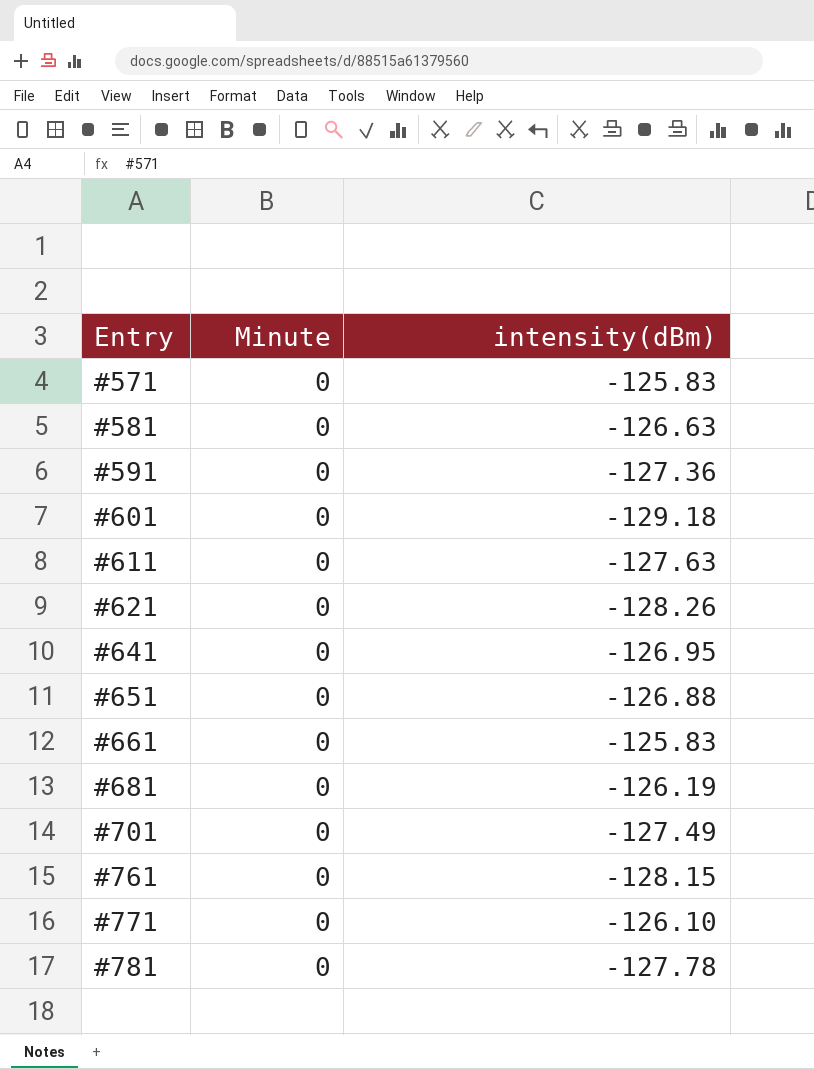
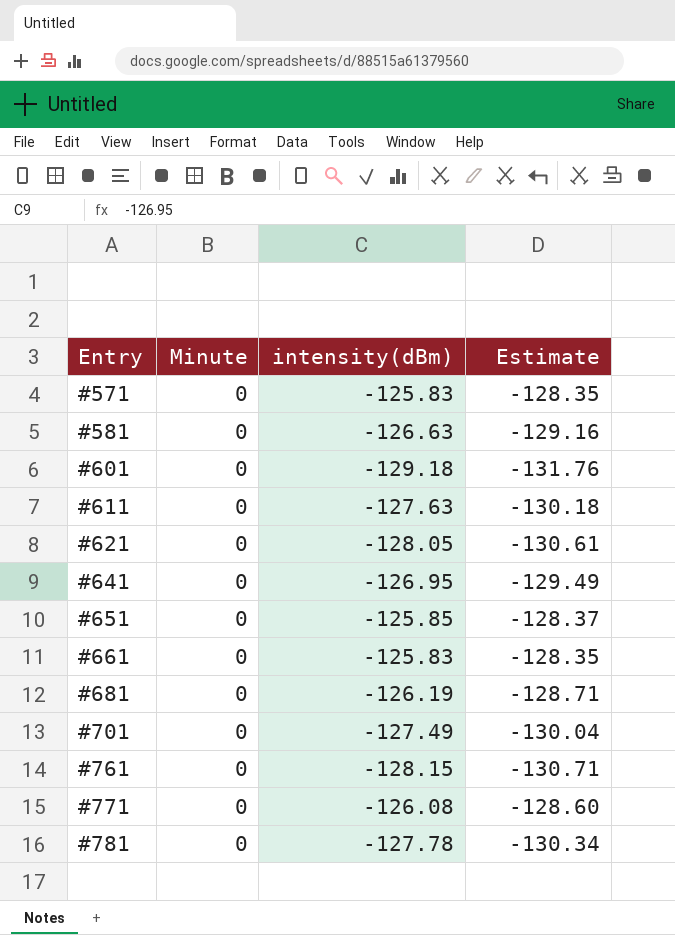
column Estimate | formula: none -> [intensity(dBm)] * 1.02
row #591: 0 | -127.36 -> none
#621 | intensity(dBm): -128.26 -> -128.05
#651 | intensity(dBm): -126.88 -> -125.85
#771 | intensity(dBm): -126.10 -> -126.08

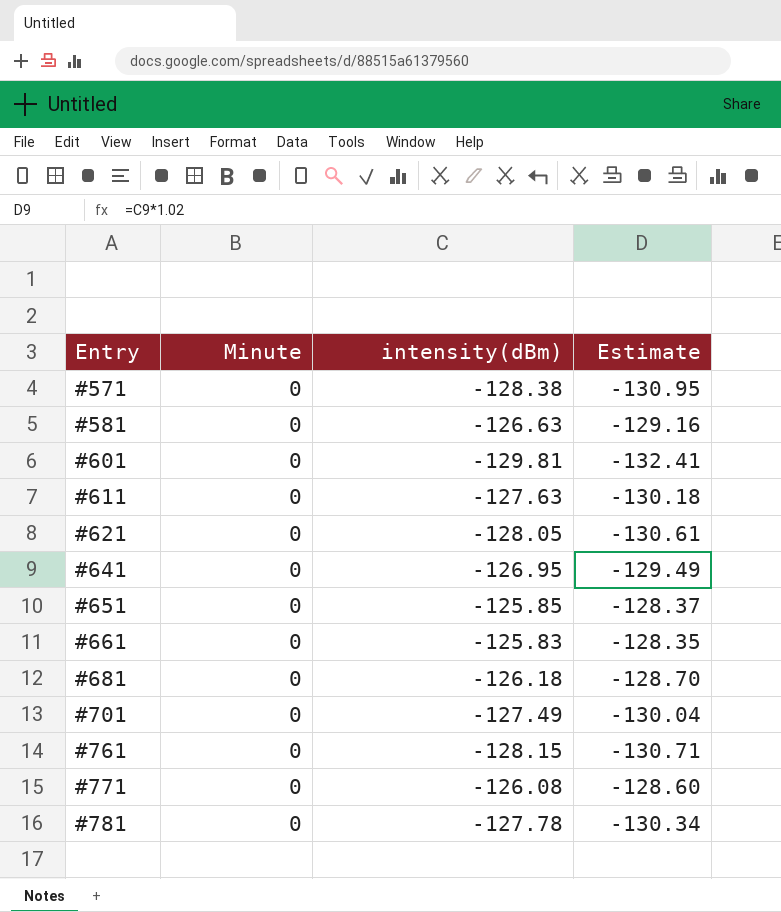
#571 | intensity(dBm): -125.83 -> -128.38
#571 | Estimate: -128.35 -> -130.95
#601 | intensity(dBm): -129.18 -> -129.81
#601 | Estimate: -131.76 -> -132.41
#681 | intensity(dBm): -126.19 -> -126.18
#681 | Estimate: -128.71 -> -128.70

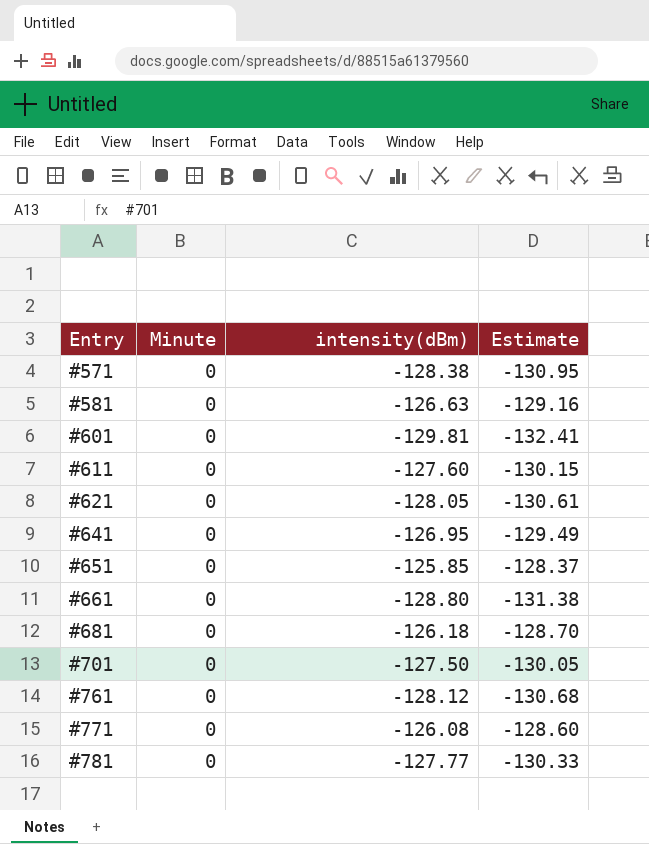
#611 | intensity(dBm): -127.63 -> -127.60
#611 | Estimate: -130.18 -> -130.15
#661 | intensity(dBm): -125.83 -> -128.80
#661 | Estimate: -128.35 -> -131.38
#701 | intensity(dBm): -127.49 -> -127.50
#701 | Estimate: -130.04 -> -130.05
#761 | intensity(dBm): -128.15 -> -128.12
#761 | Estimate: -130.71 -> -130.68
#781 | intensity(dBm): -127.78 -> -127.77
#781 | Estimate: -130.34 -> -130.33

